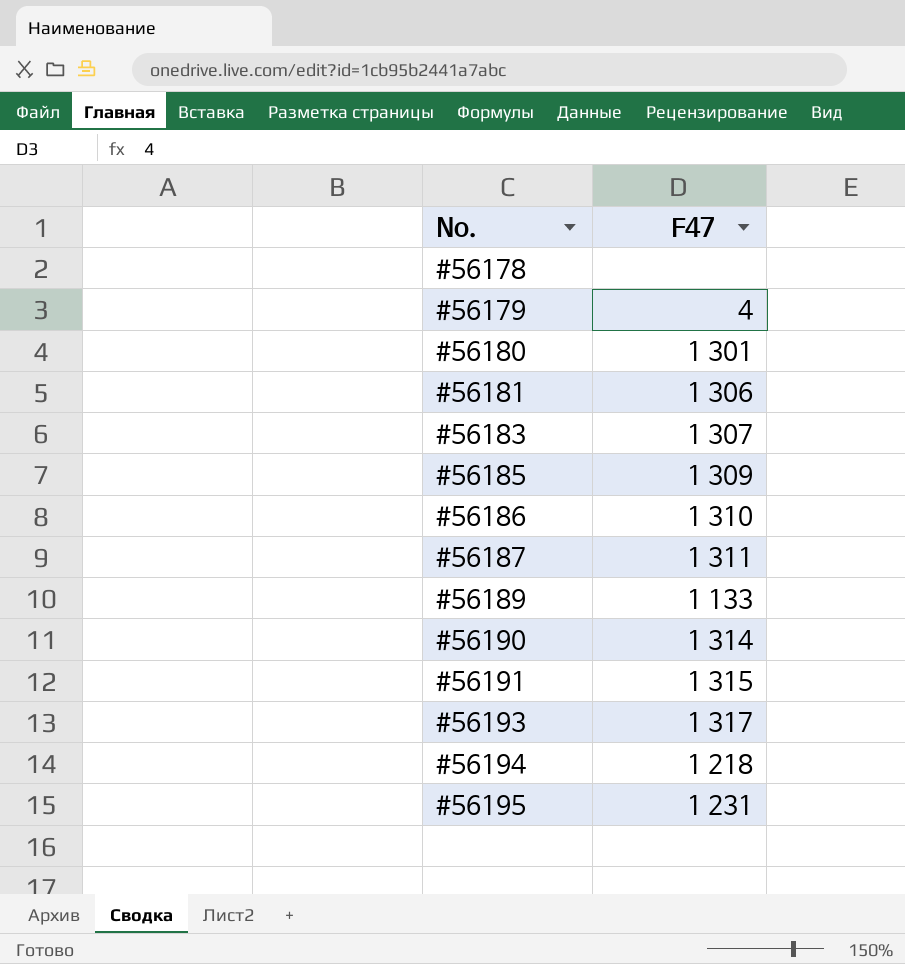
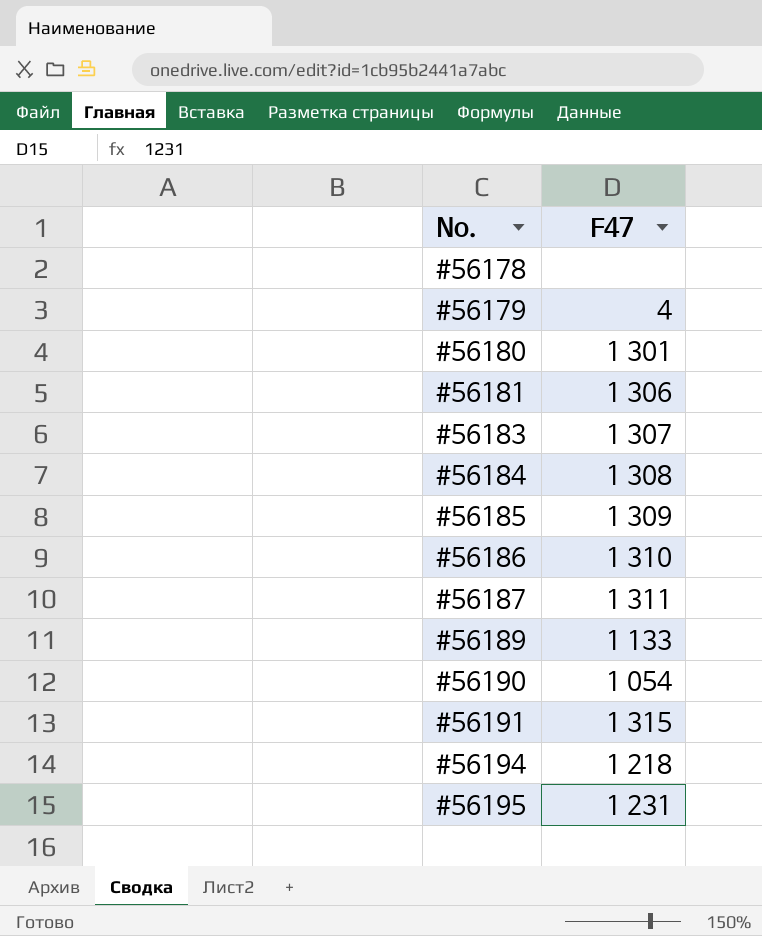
row #56193: 1 317 -> none
row #56184: none -> 1 308
#56190 | F47: 1 314 -> 1 054

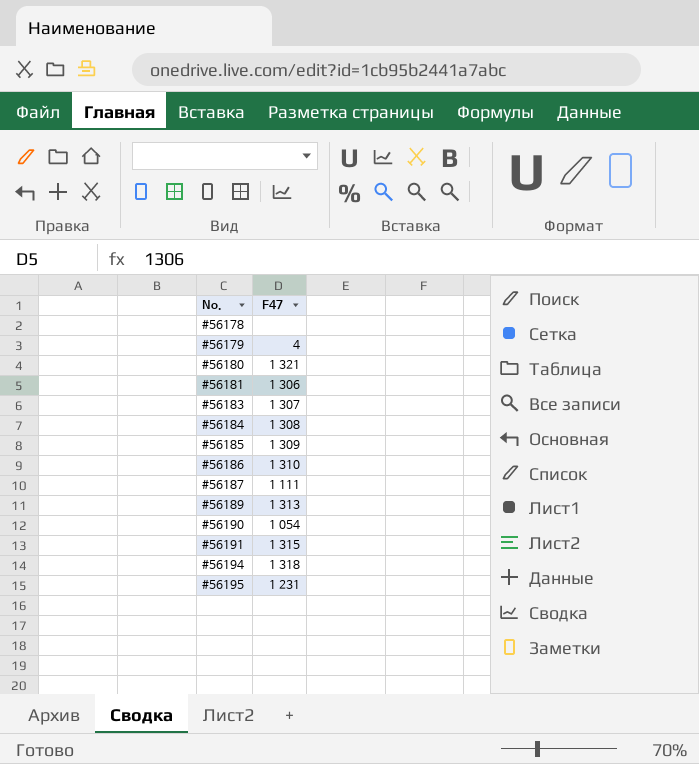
#56180 | F47: 1 301 -> 1 321
#56187 | F47: 1 311 -> 1 111
#56189 | F47: 1 133 -> 1 313
#56194 | F47: 1 218 -> 1 318

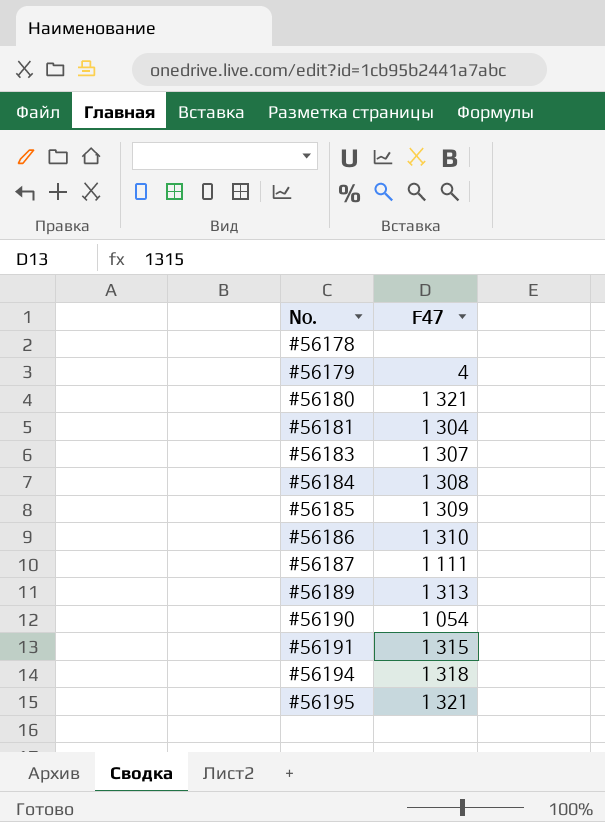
#56181 | F47: 1 306 -> 1 304
#56195 | F47: 1 231 -> 1 321

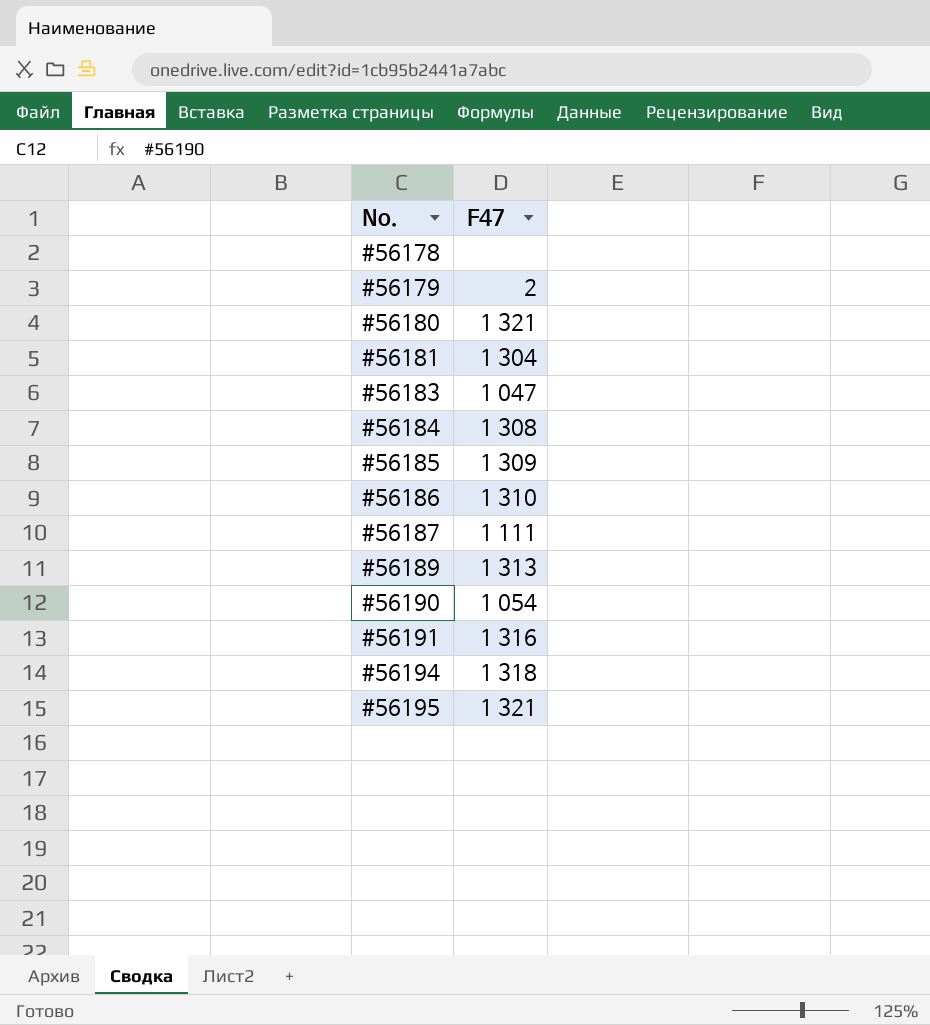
#56179 | F47: 4 -> 2
#56183 | F47: 1 307 -> 1 047
#56191 | F47: 1 315 -> 1 316

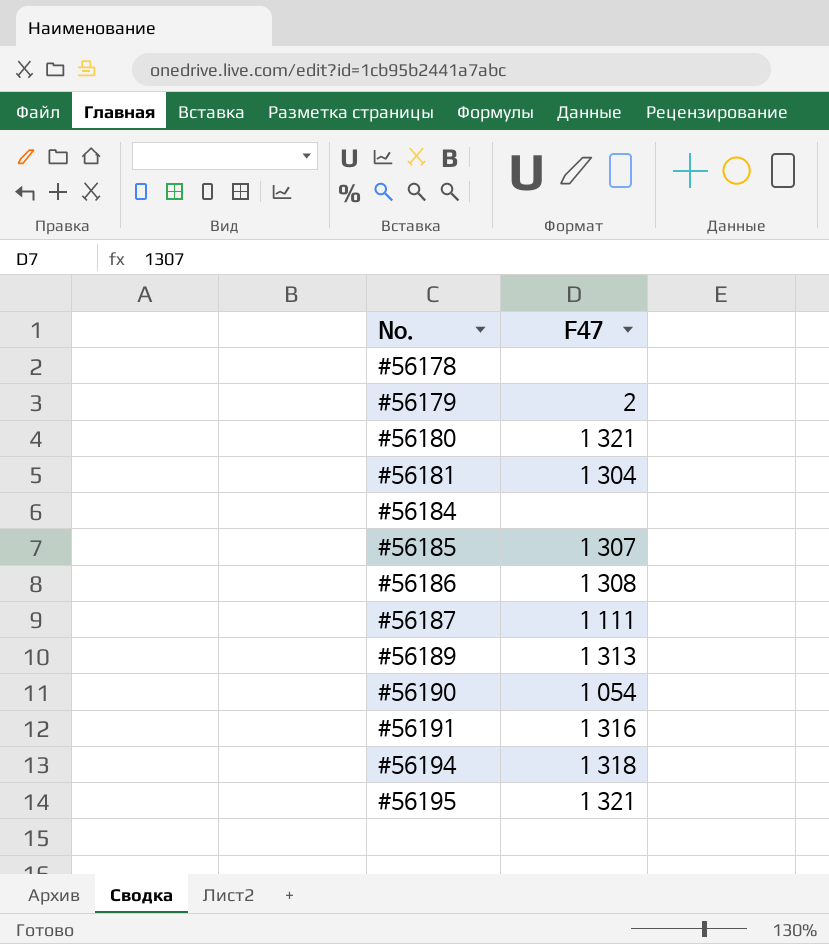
row #56183: 1 047 -> none
#56184 | F47: 1 308 -> none
#56185 | F47: 1 309 -> 1 307
#56186 | F47: 1 310 -> 1 308

